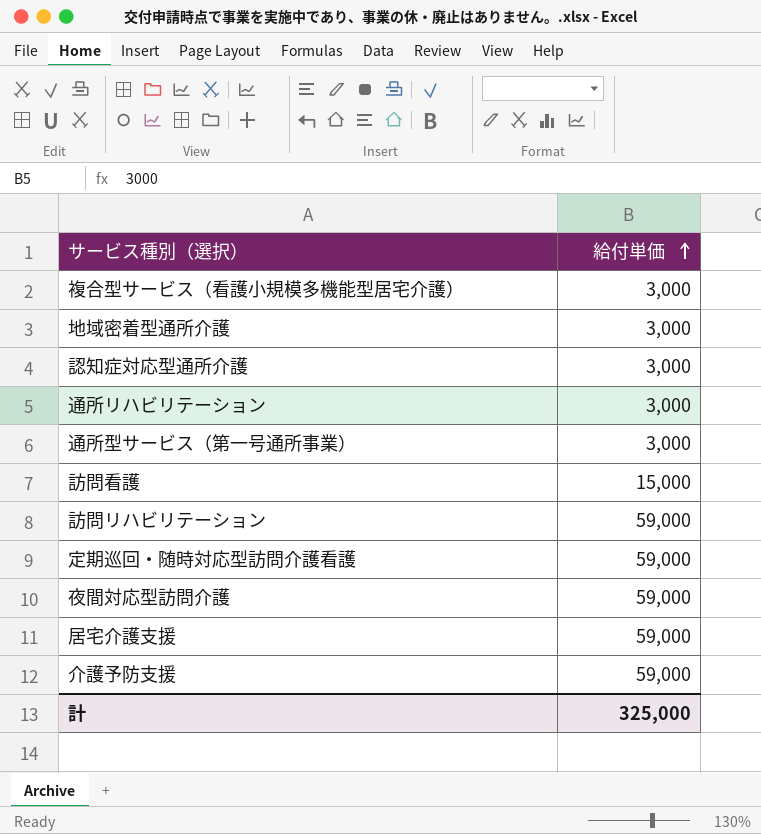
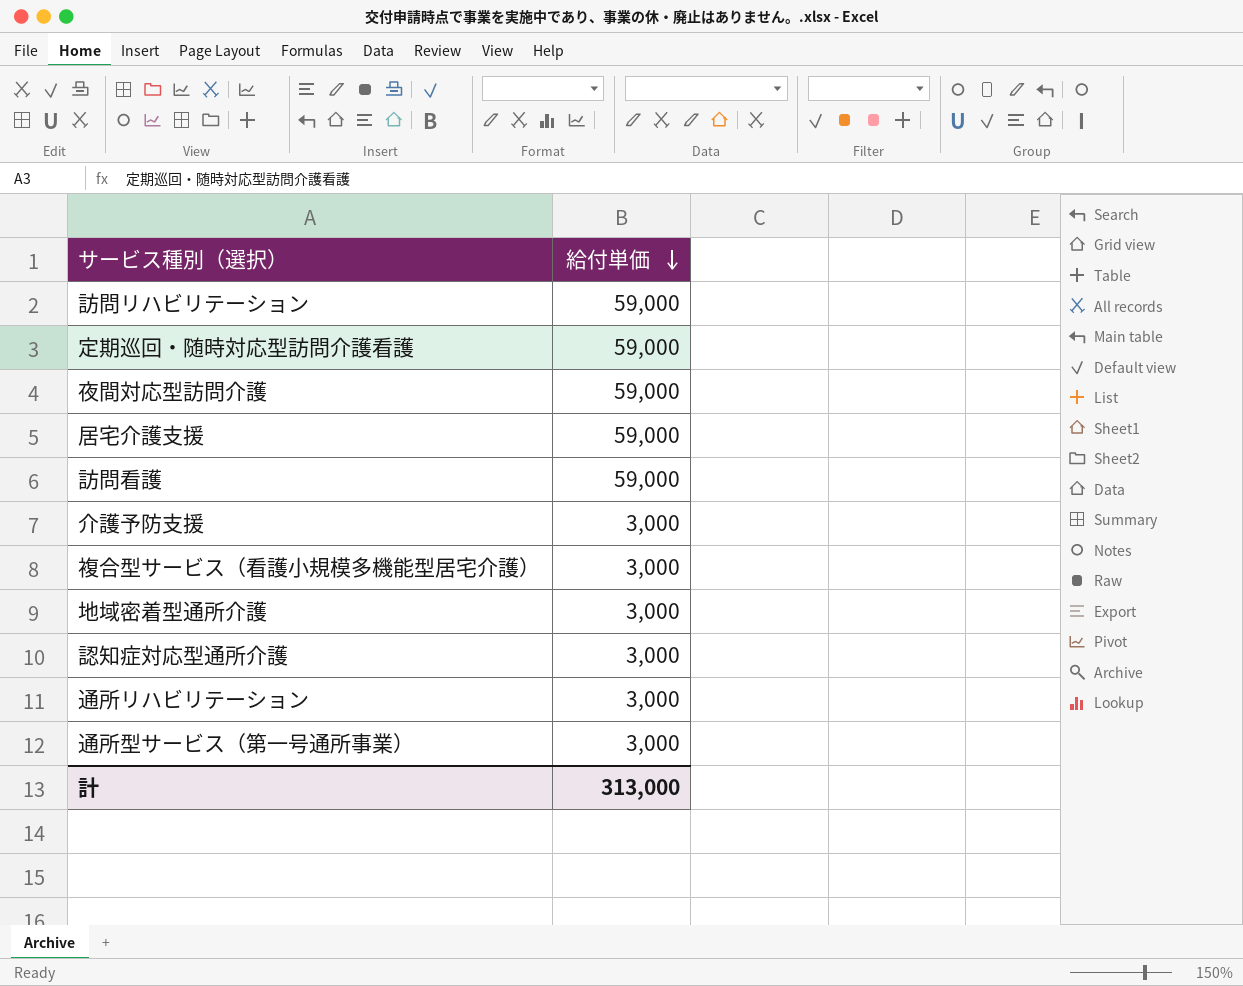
row order: 給付単価 ascending -> 給付単価 descending
訪問看護 | 給付単価: 15,000 -> 59,000
介護予防支援 | 給付単価: 59,000 -> 3,000
計 | 給付単価: 325,000 -> 313,000

